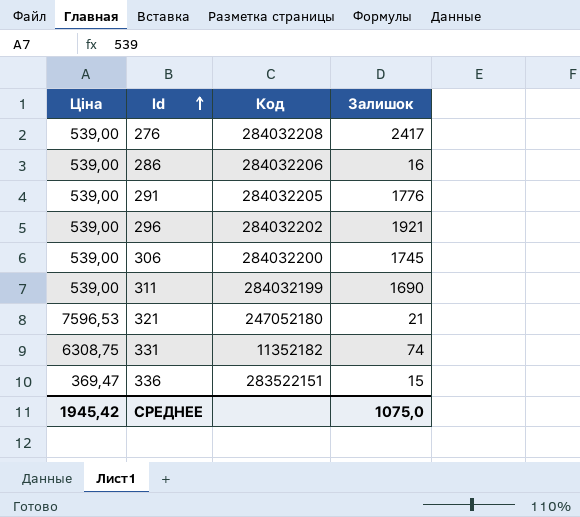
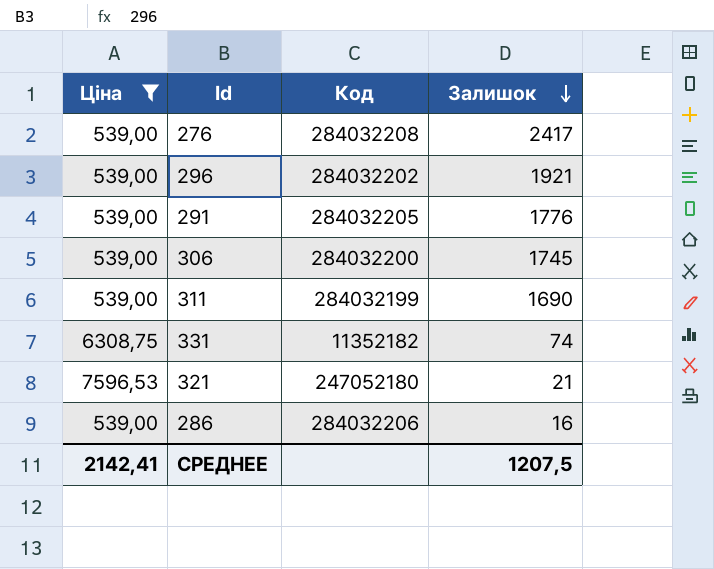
filter: none -> Ціна != 369,47
row order: Id ascending -> Залишок descending
СРЕДНЕЕ | Ціна: 1945,42 -> 2142,41
СРЕДНЕЕ | Залишок: 1075,0 -> 1207,5

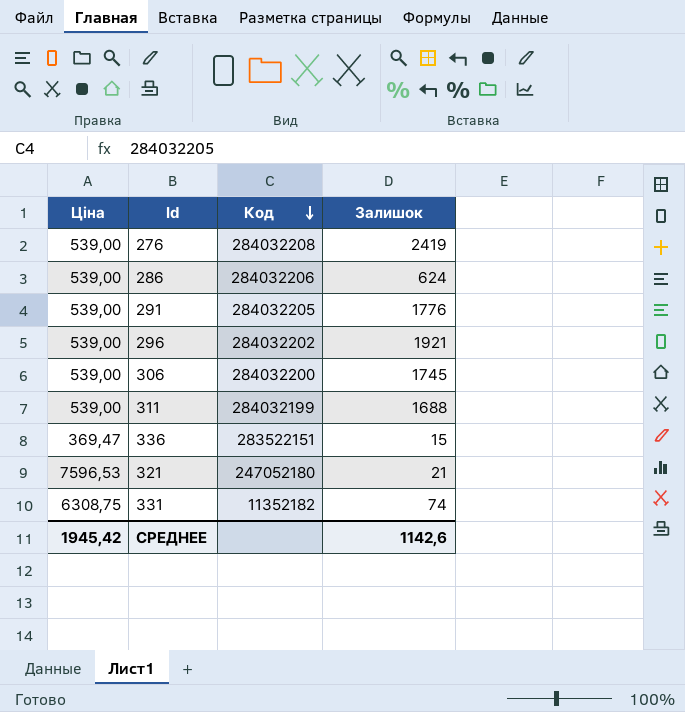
filter: Ціна != 369,47 -> none
row order: Залишок descending -> Код descending
276 | Залишок: 2417 -> 2419
286 | Залишок: 16 -> 624
311 | Залишок: 1690 -> 1688
СРЕДНЕЕ | Ціна: 2142,41 -> 1945,42
СРЕДНЕЕ | Залишок: 1207,5 -> 1142,6

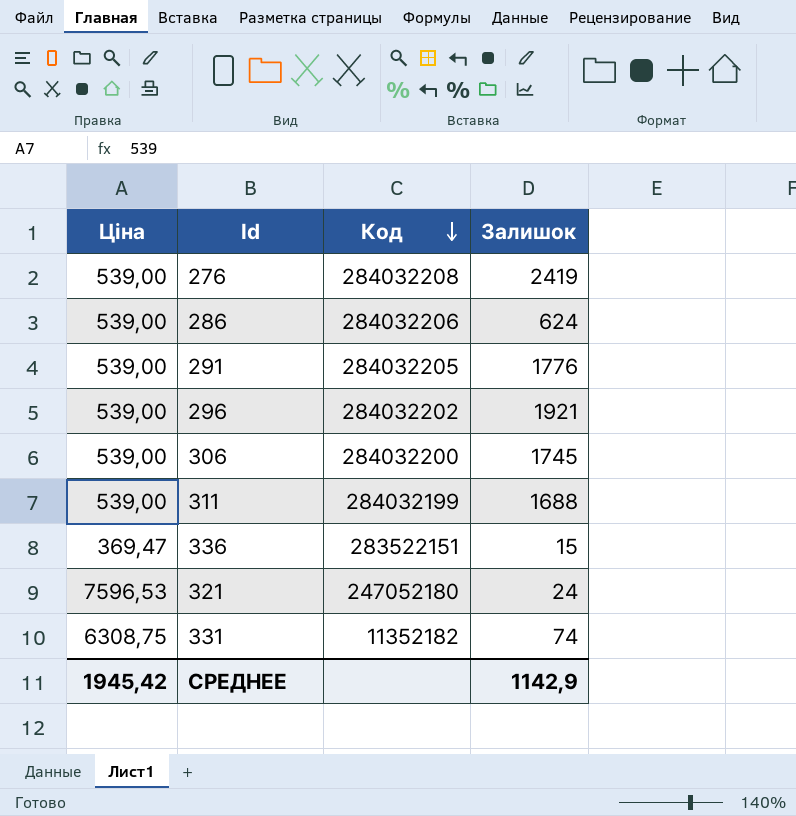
321 | Залишок: 21 -> 24
СРЕДНЕЕ | Залишок: 1142,6 -> 1142,9

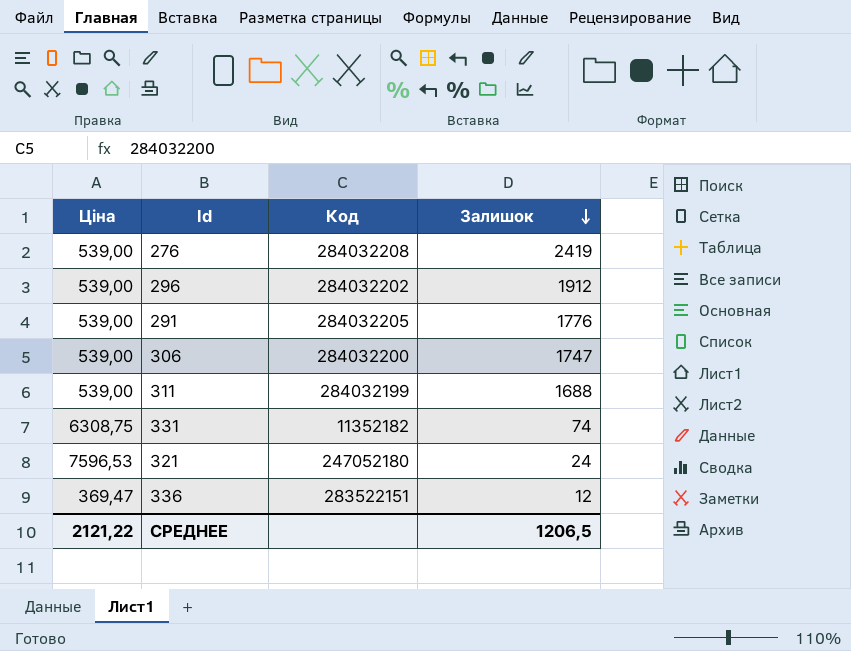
row order: Код descending -> Залишок descending
row 286: 539,00 | 284032206 | 624 -> none
296 | Залишок: 1921 -> 1912
306 | Залишок: 1745 -> 1747
336 | Залишок: 15 -> 12
СРЕДНЕЕ | Ціна: 1945,42 -> 2121,22
СРЕДНЕЕ | Залишок: 1142,9 -> 1206,5

